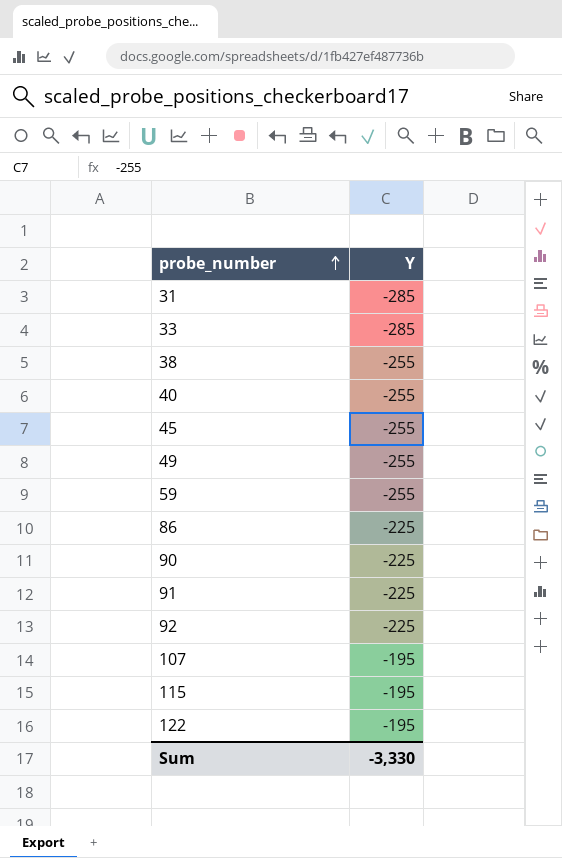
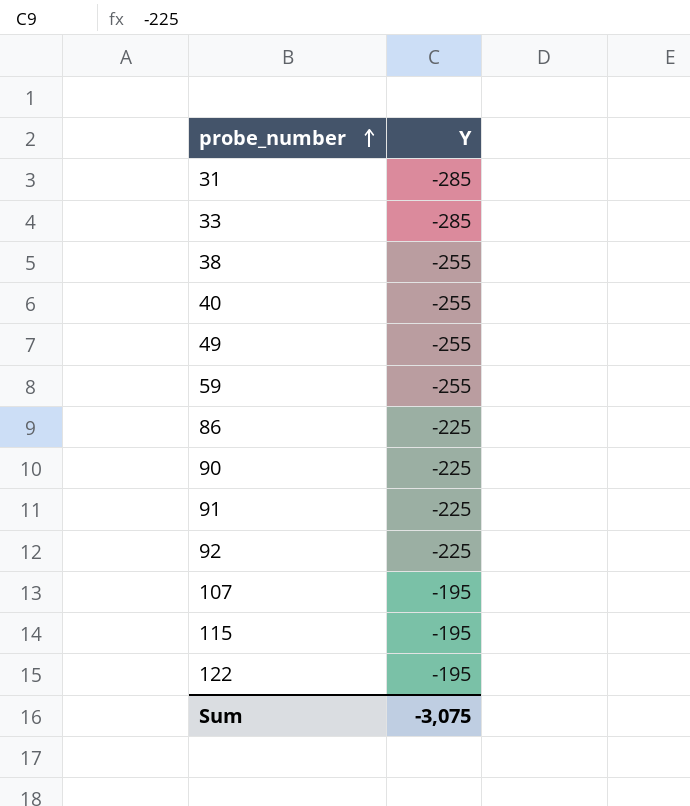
row 45: -255 -> none
Sum | Y: -3,330 -> -3,075

